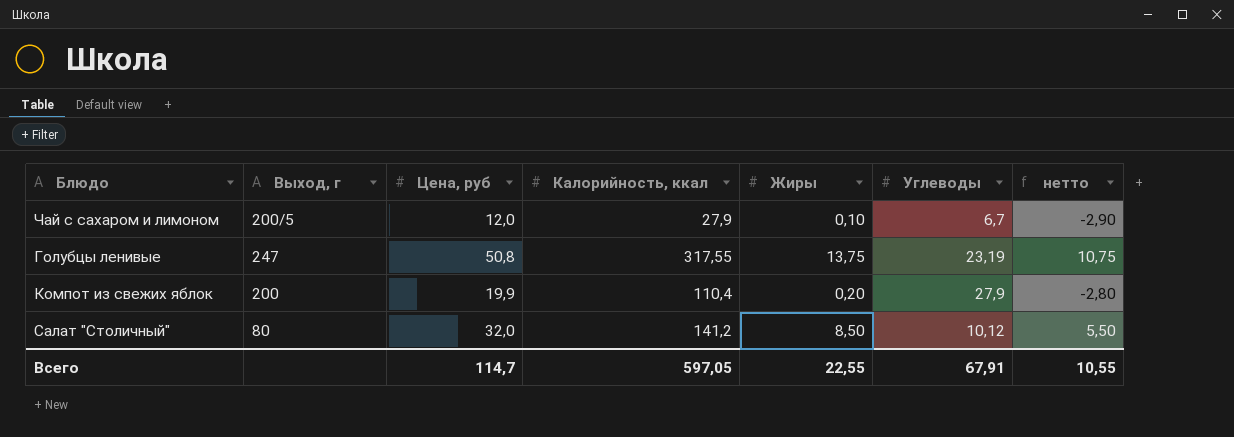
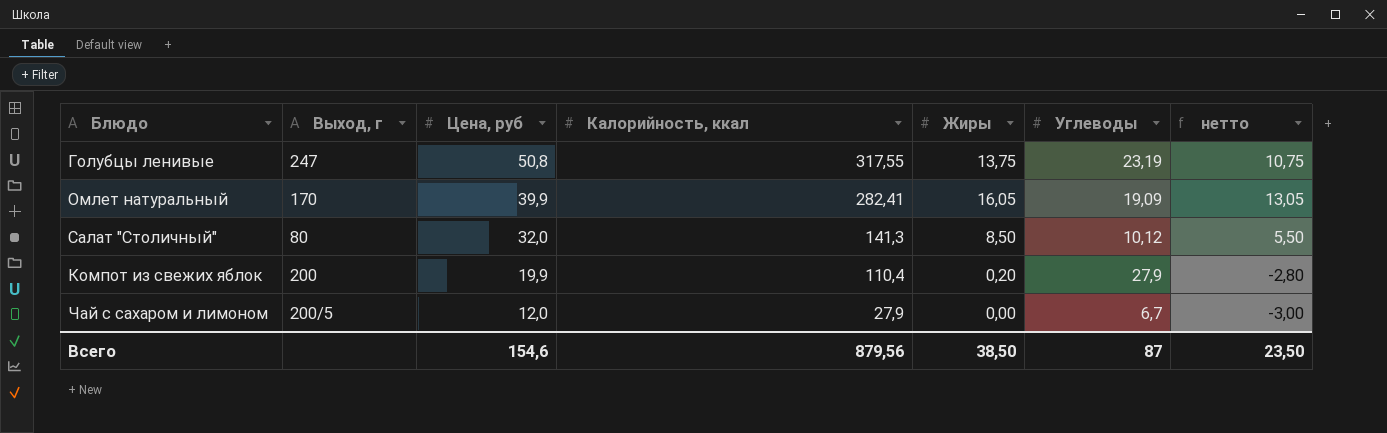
row order: none -> Цена, руб descending
row Омлет натуральный: none -> 170 | 39,9 | 282,41 | 16,05 | 19,09 | 13,05
Салат "Столичный" | Калорийность, ккал: 141,2 -> 141,3
Чай с сахаром и лимоном | Жиры: 0,10 -> 0,00
Чай с сахаром и лимоном | нетто: -2,90 -> -3,00
Всего | Цена, руб: 114,7 -> 154,6
Всего | Калорийность, ккал: 597,05 -> 879,56
Всего | Жиры: 22,55 -> 38,50
Всего | Углеводы: 67,91 -> 87
Всего | нетто: 10,55 -> 23,50

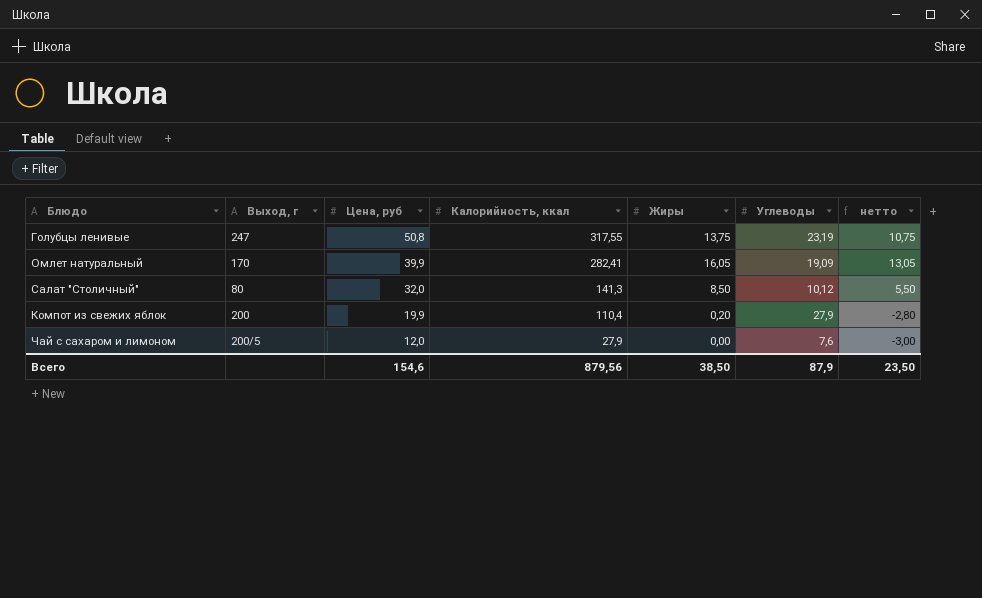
Чай с сахаром и лимоном | Углеводы: 6,7 -> 7,6
Всего | Углеводы: 87 -> 87,9

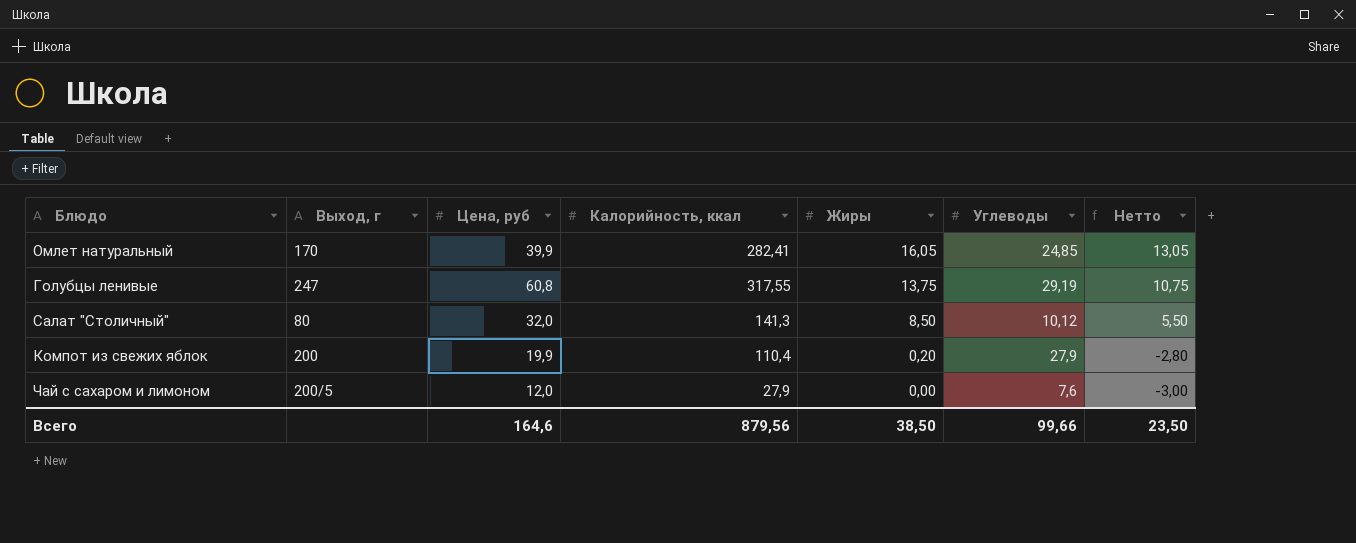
row order: Цена, руб descending -> Жиры descending
column name: нетто -> Нетто
Омлет натуральный | Углеводы: 19,09 -> 24,85
Голубцы ленивые | Цена, руб: 50,8 -> 60,8
Голубцы ленивые | Углеводы: 23,19 -> 29,19
Всего | Цена, руб: 154,6 -> 164,6
Всего | Углеводы: 87,9 -> 99,66

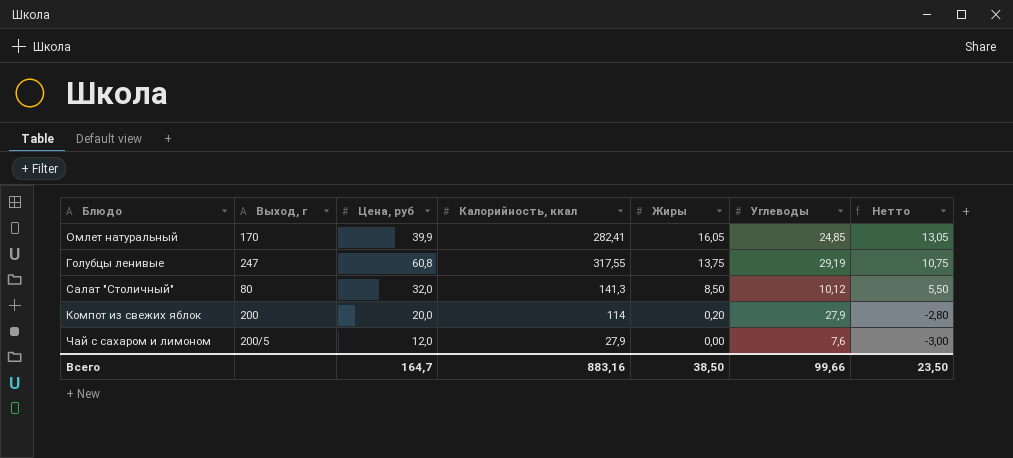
Компот из свежих яблок | Цена, руб: 19,9 -> 20,0
Компот из свежих яблок | Калорийность, ккал: 110,4 -> 114
Всего | Цена, руб: 164,6 -> 164,7
Всего | Калорийность, ккал: 879,56 -> 883,16

